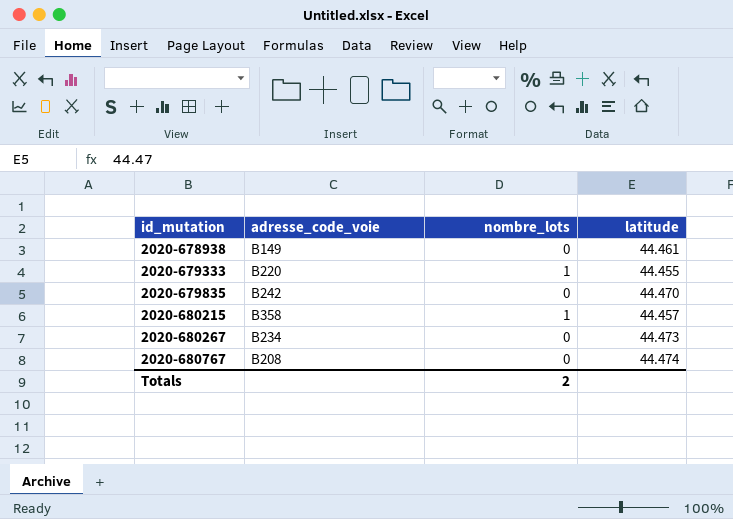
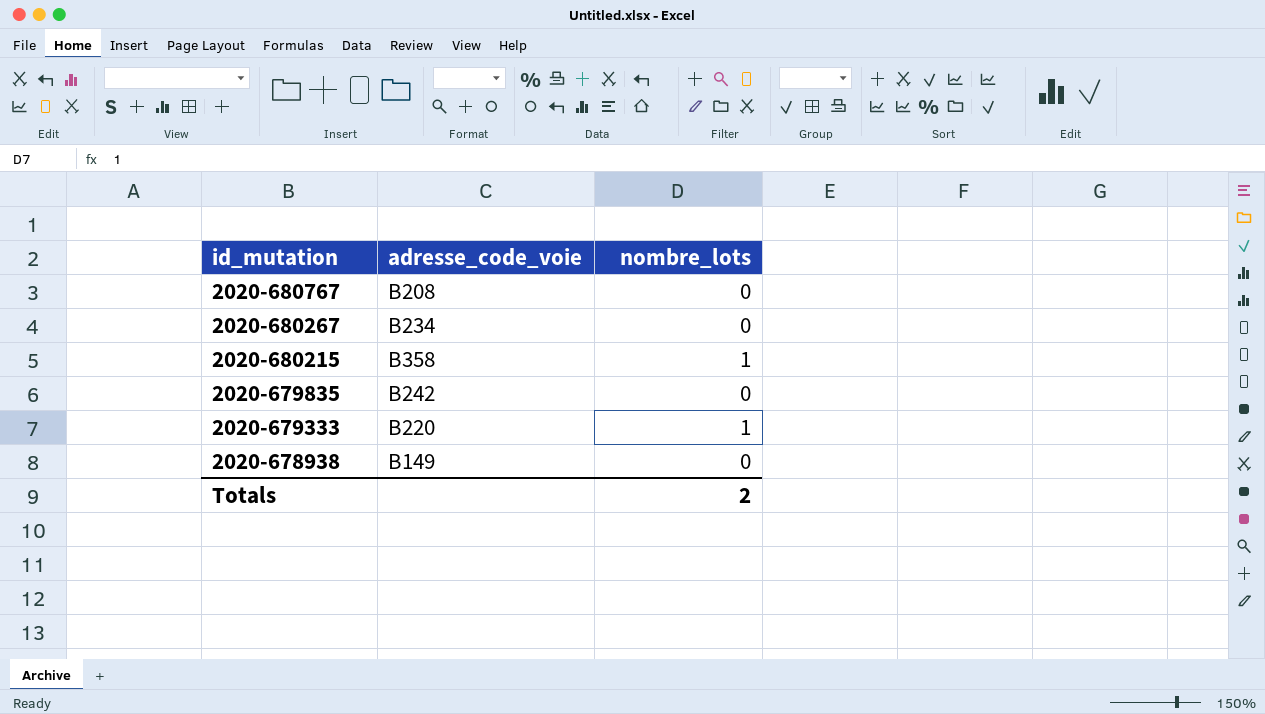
row order: id_mutation ascending -> id_mutation descending
column latitude | position: 4 -> none

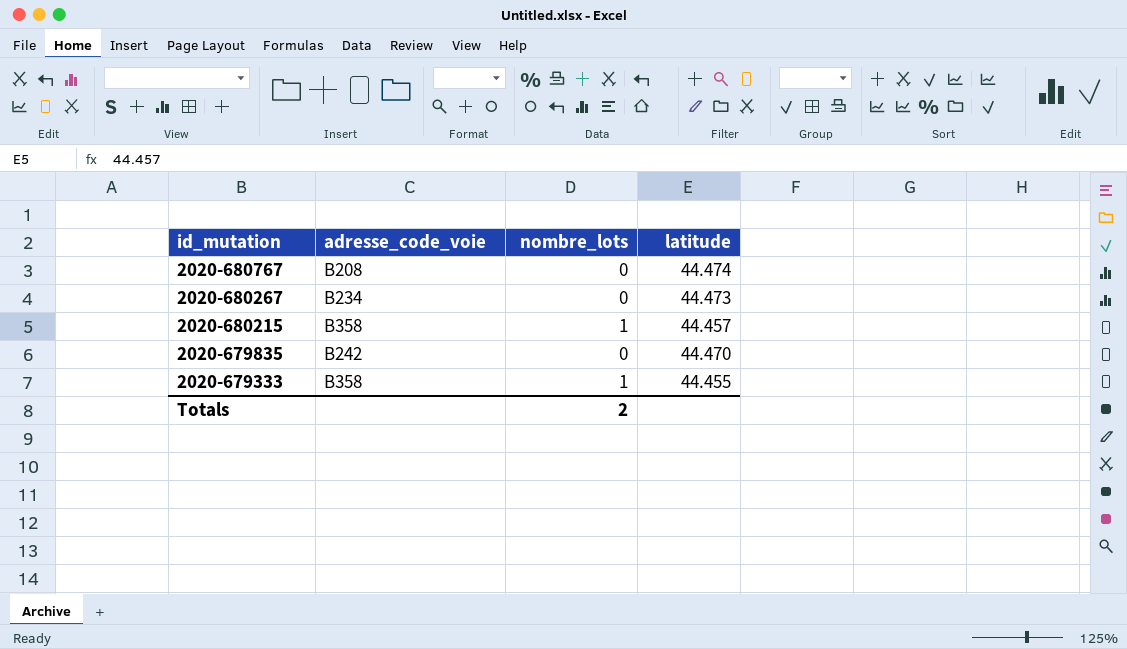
column latitude | position: none -> 4
row 2020-678938: B149 | 0 -> none
2020-679333 | adresse_code_voie: B220 -> B358

